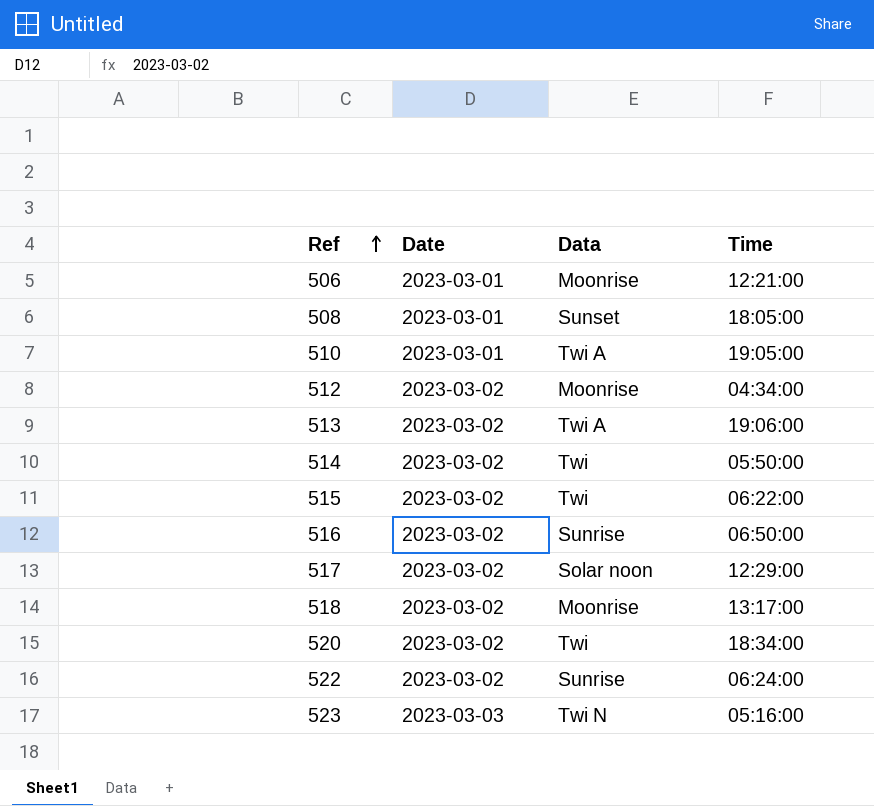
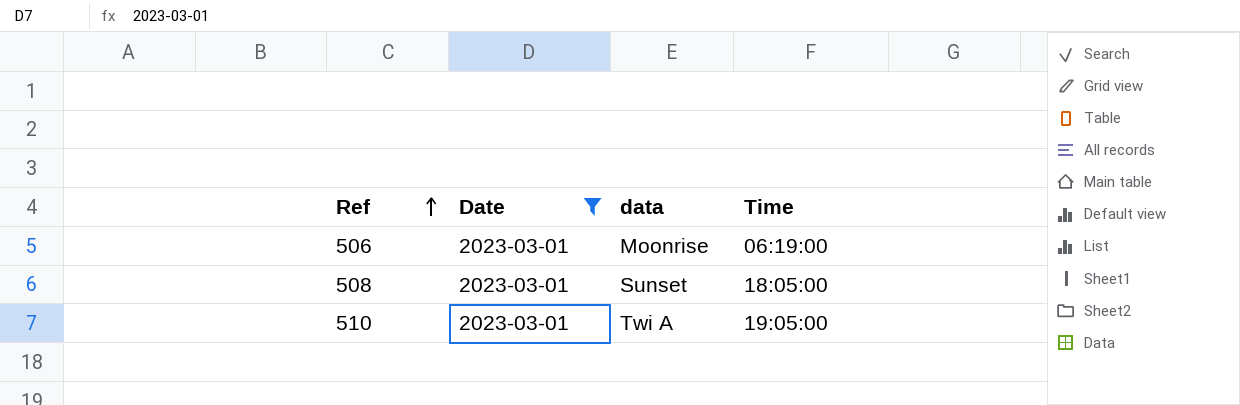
filter: none -> Date = 2023-03-01
column name: Data -> data
506 | Time: 12:21:00 -> 06:19:00

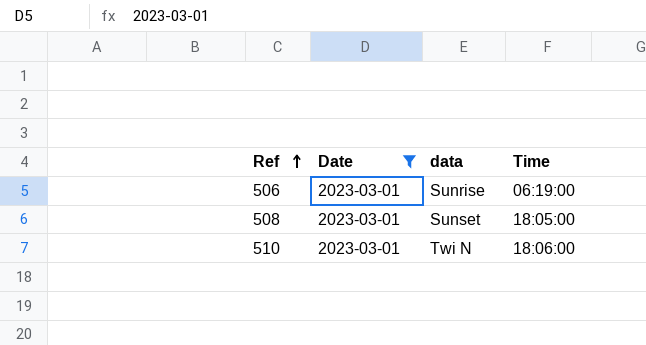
506 | data: Moonrise -> Sunrise
510 | data: Twi A -> Twi N
510 | Time: 19:05:00 -> 18:06:00

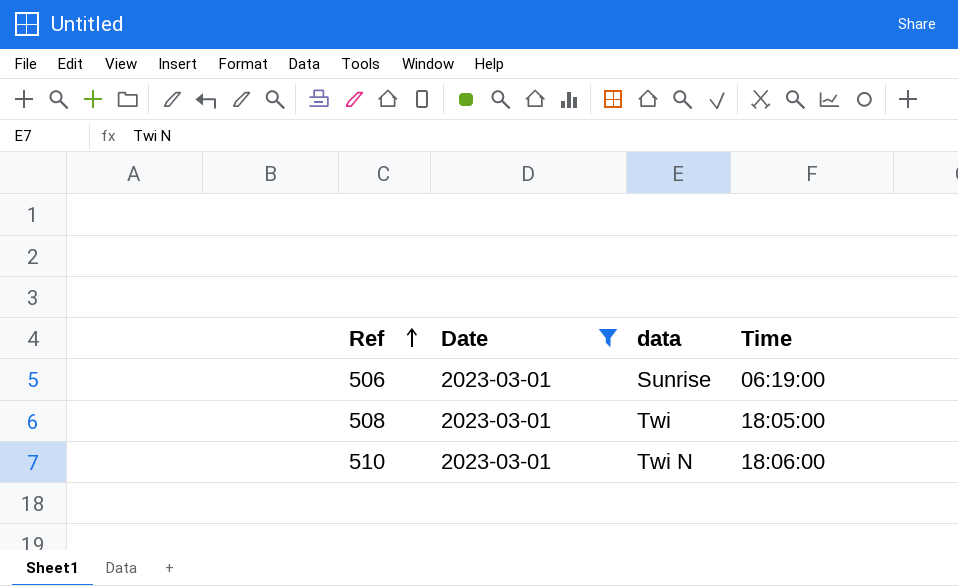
508 | data: Sunset -> Twi

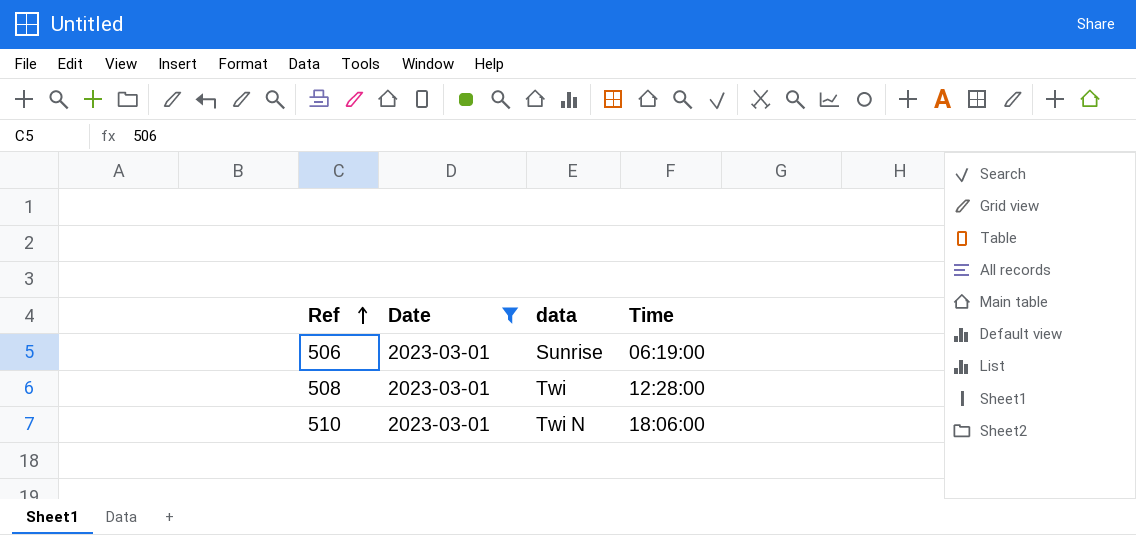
508 | Time: 18:05:00 -> 12:28:00

